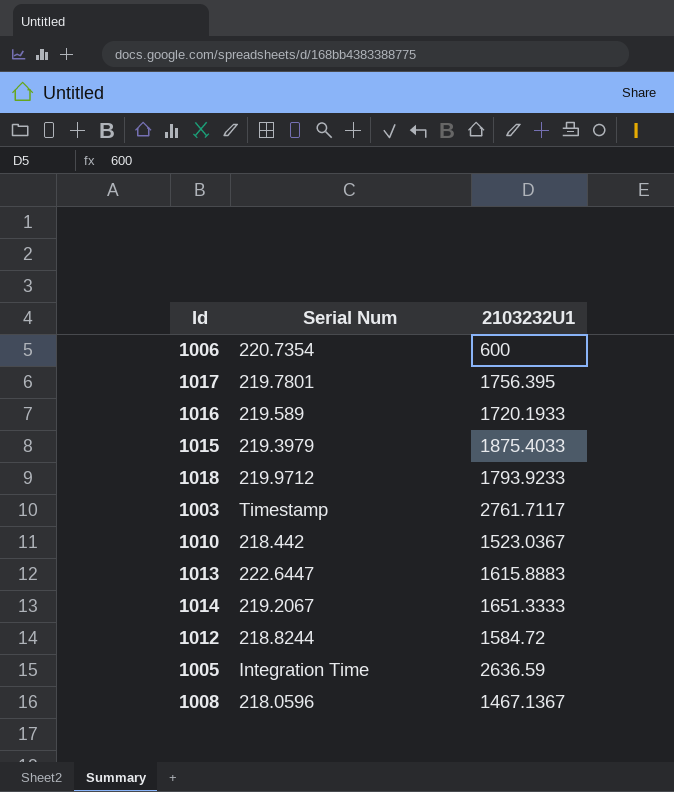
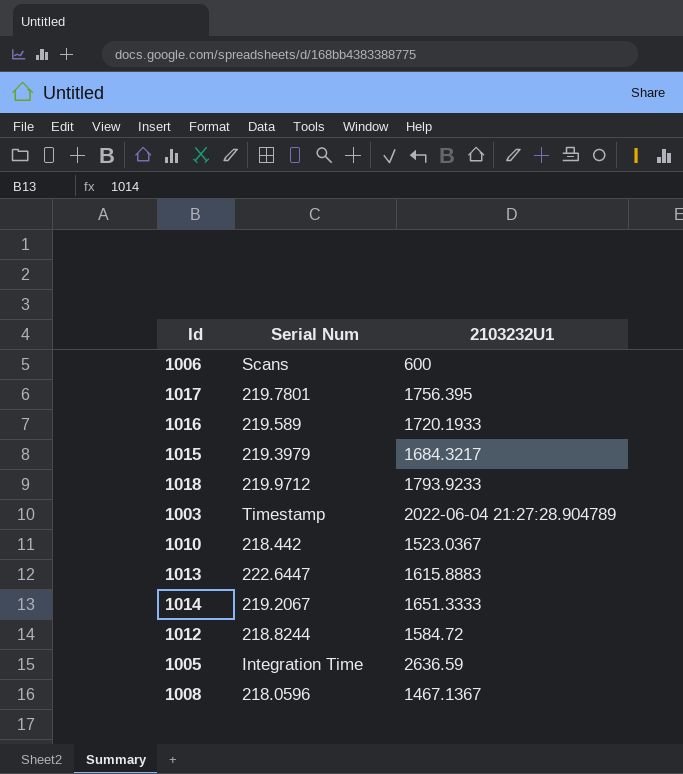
1006 | Serial Num: 220.7354 -> Scans
1015 | 2103232U1: 1875.4033 -> 1684.3217
1003 | 2103232U1: 2761.7117 -> 2022-06-04 21:27:28.904789

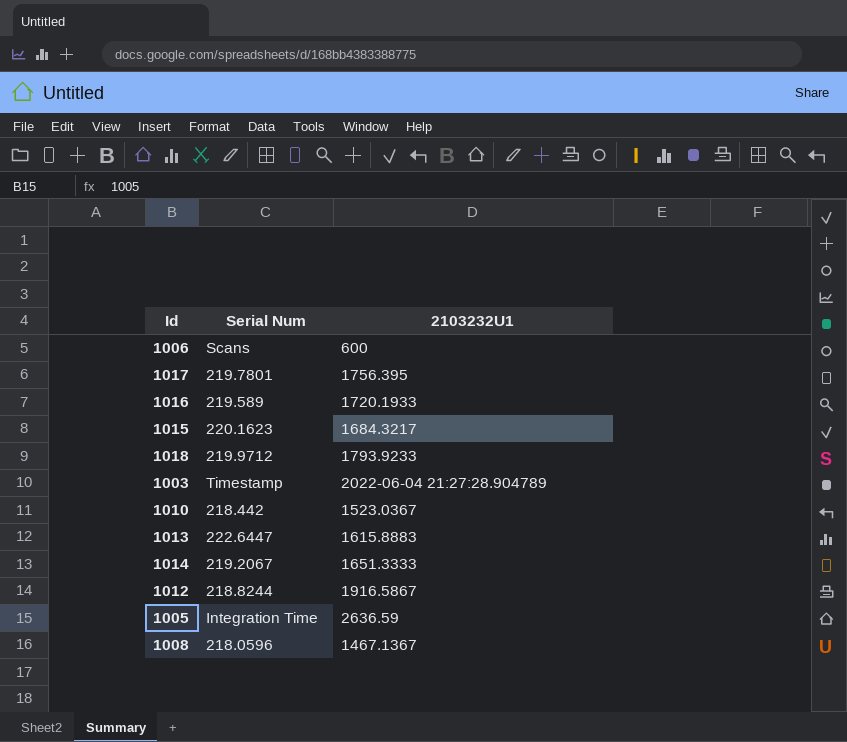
1015 | Serial Num: 219.3979 -> 220.1623
1012 | 2103232U1: 1584.72 -> 1916.5867

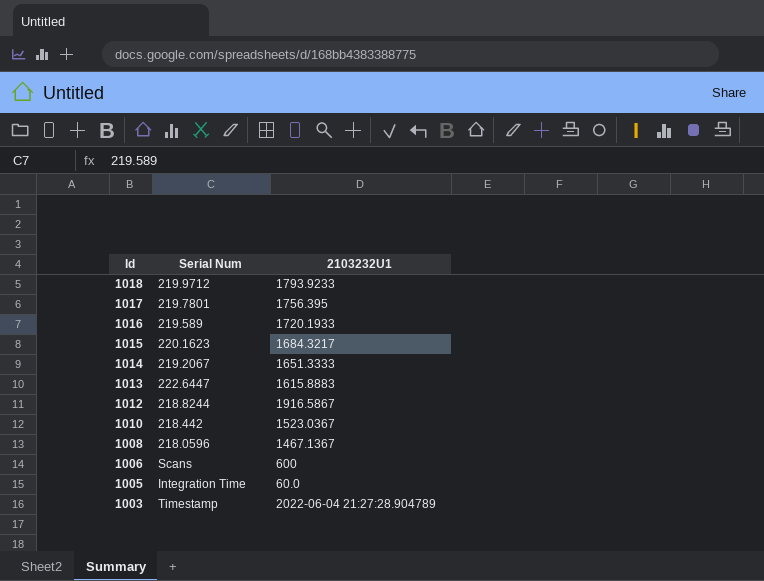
row order: none -> Id descending
1005 | 2103232U1: 2636.59 -> 60.0

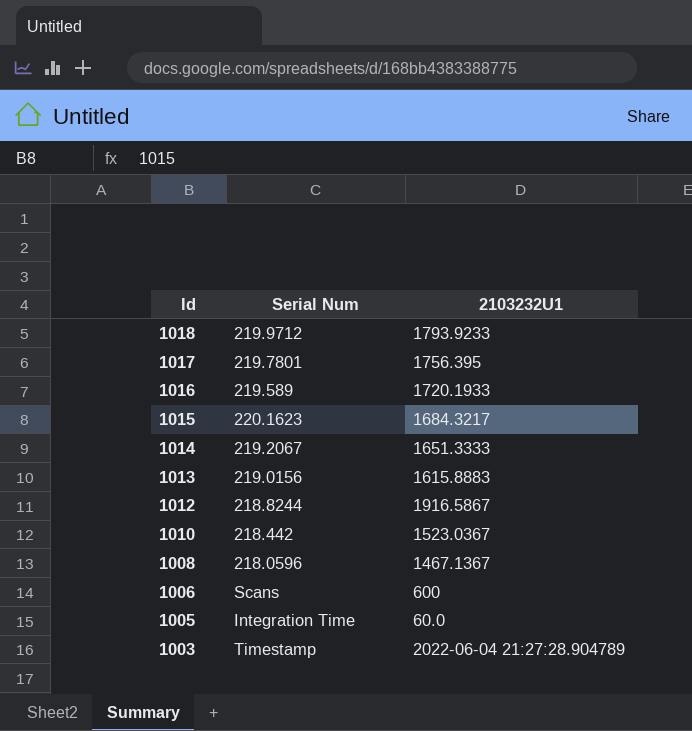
1013 | Serial Num: 222.6447 -> 219.0156

